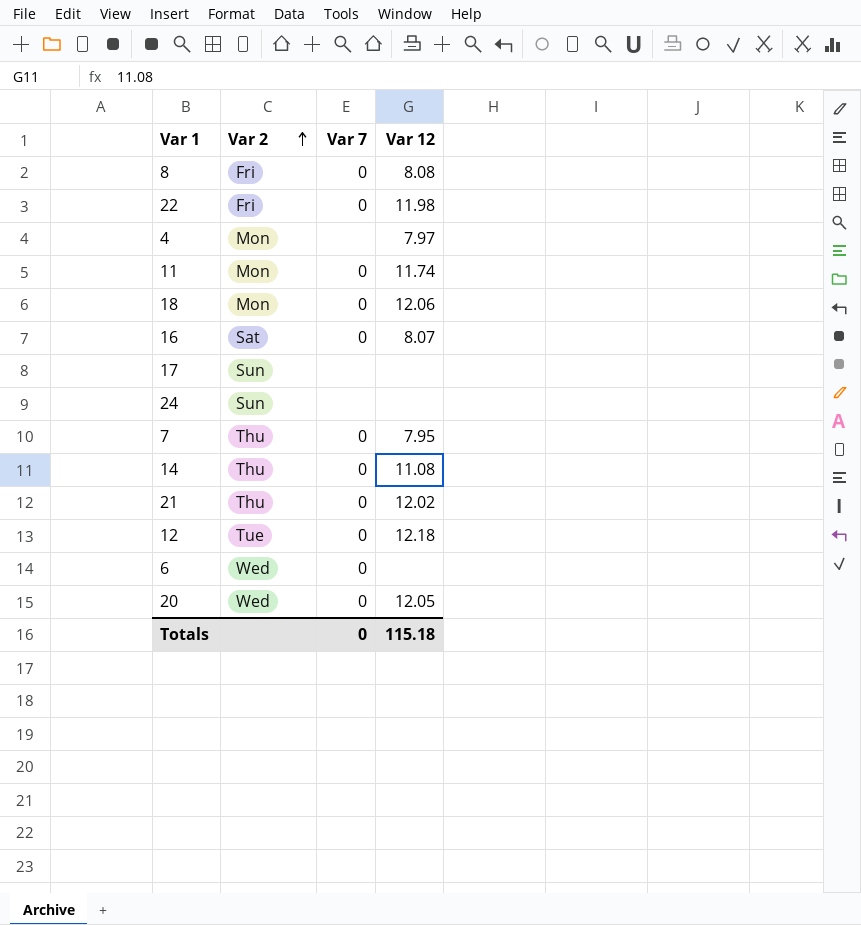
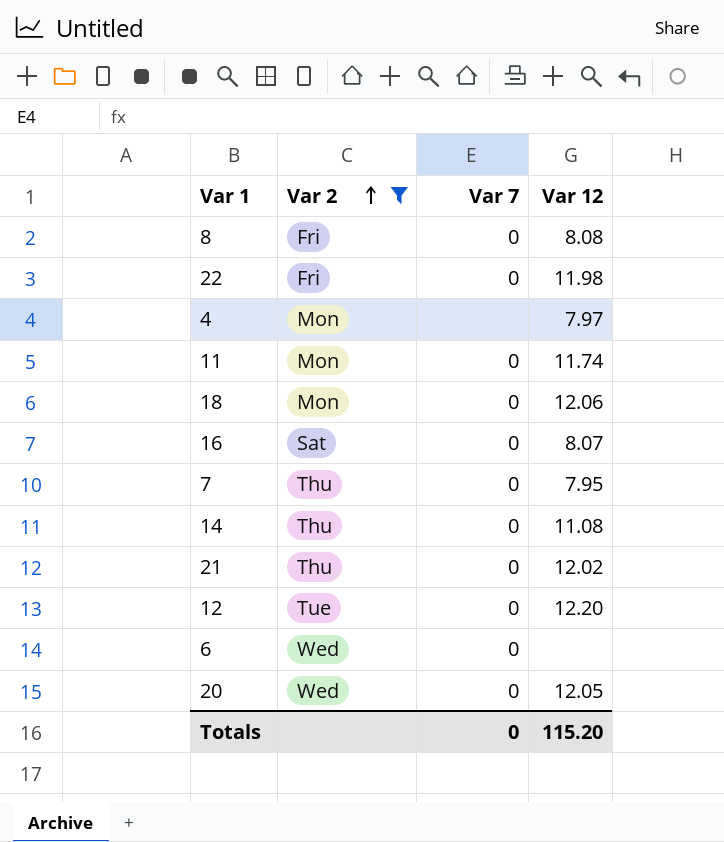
filter: none -> Var 2 != Sun
12 | Var 12: 12.18 -> 12.20
Totals | Var 12: 115.18 -> 115.20

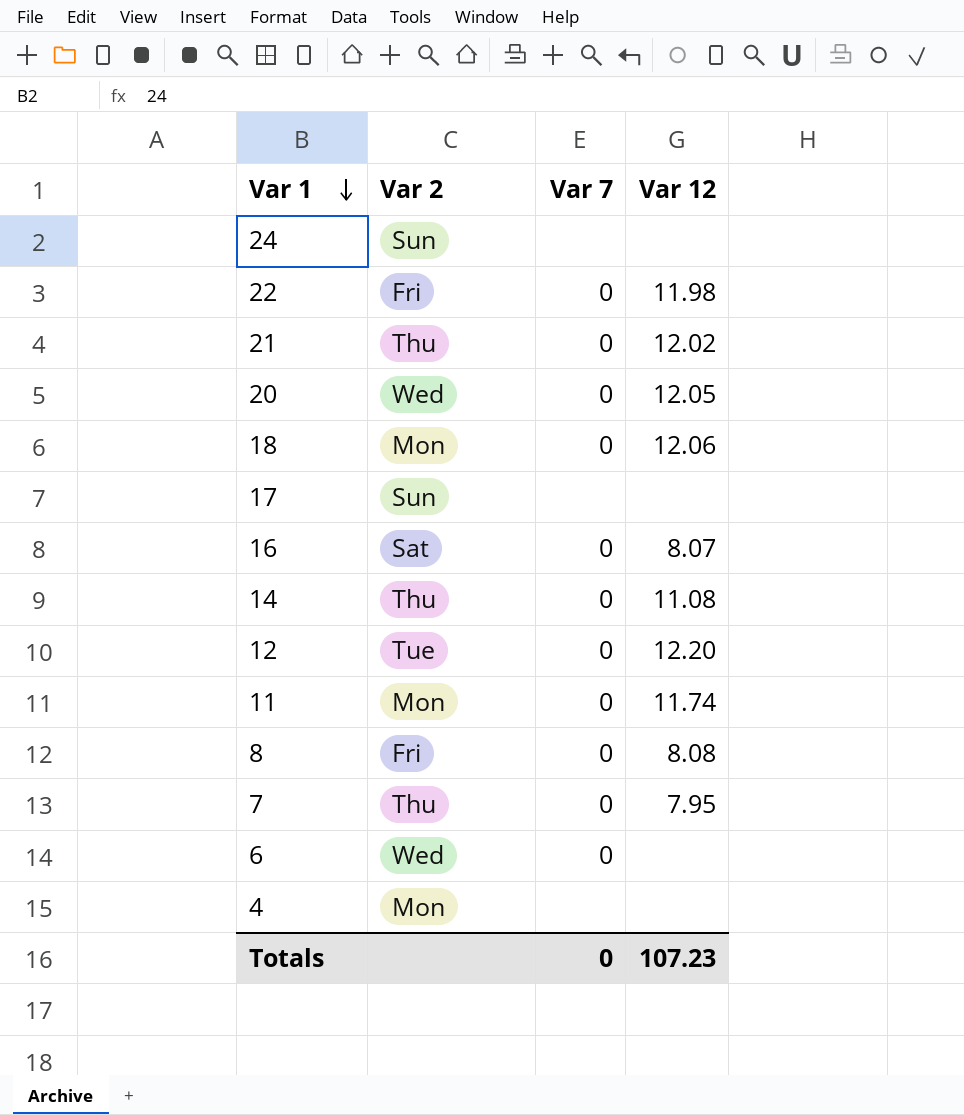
filter: Var 2 != Sun -> none
row order: Var 2 ascending -> Var 1 descending
4 | Var 12: 7.97 -> none
Totals | Var 12: 115.20 -> 107.23

